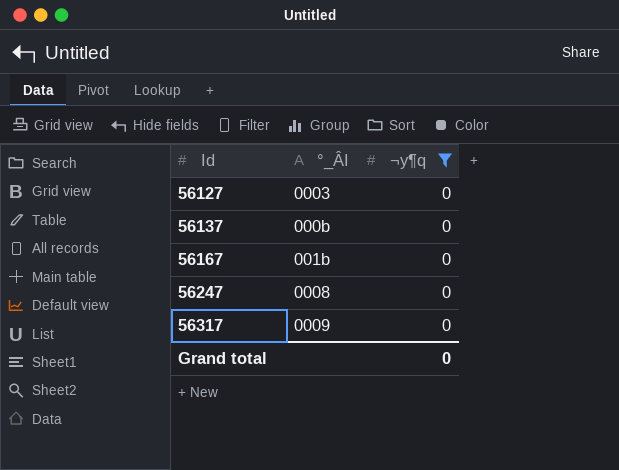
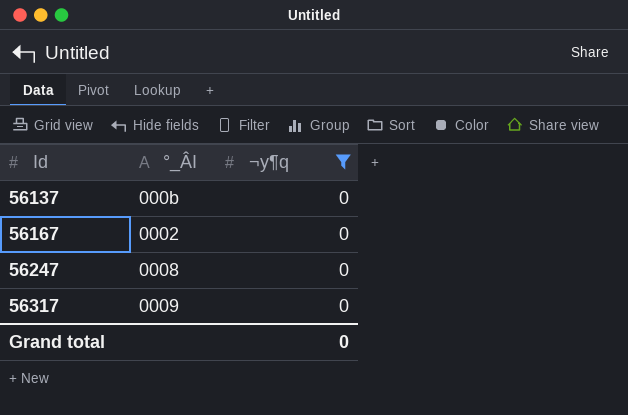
row 56127: 0003 | 0 -> none
56167 | °_ÂI: 001b -> 0002

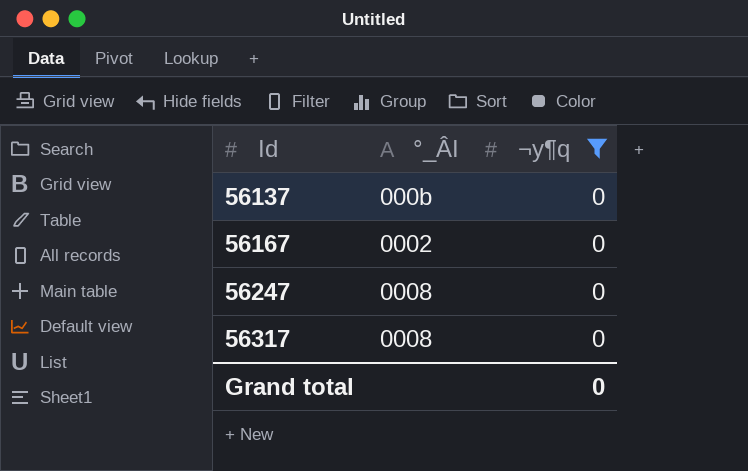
56317 | °_ÂI: 0009 -> 0008

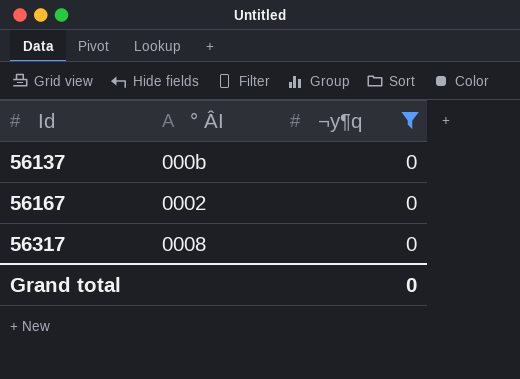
column name: °_ÂI -> ° ÂI
row 56247: 0008 | 0 -> none

